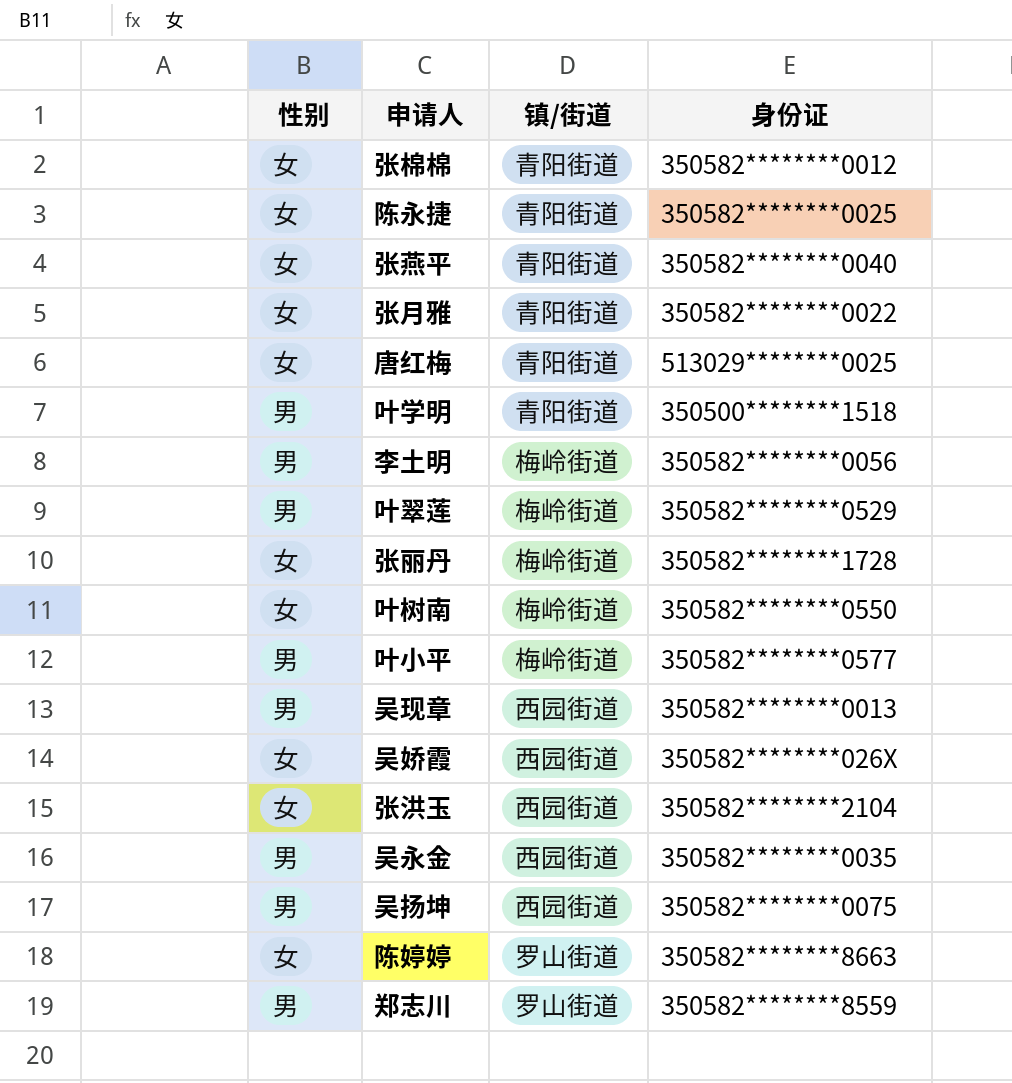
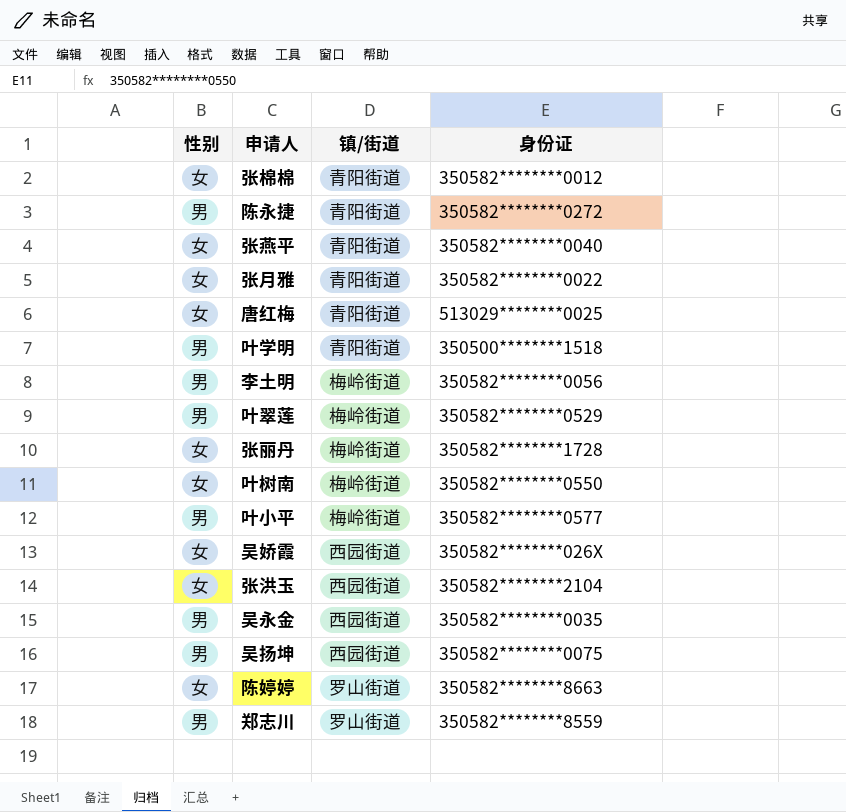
row 吴现章: 男 | 西园街道 | 350582********0013 -> none
陈永捷 | 性别: 女 -> 男
陈永捷 | 身份证: 350582********0025 -> 350582********0272

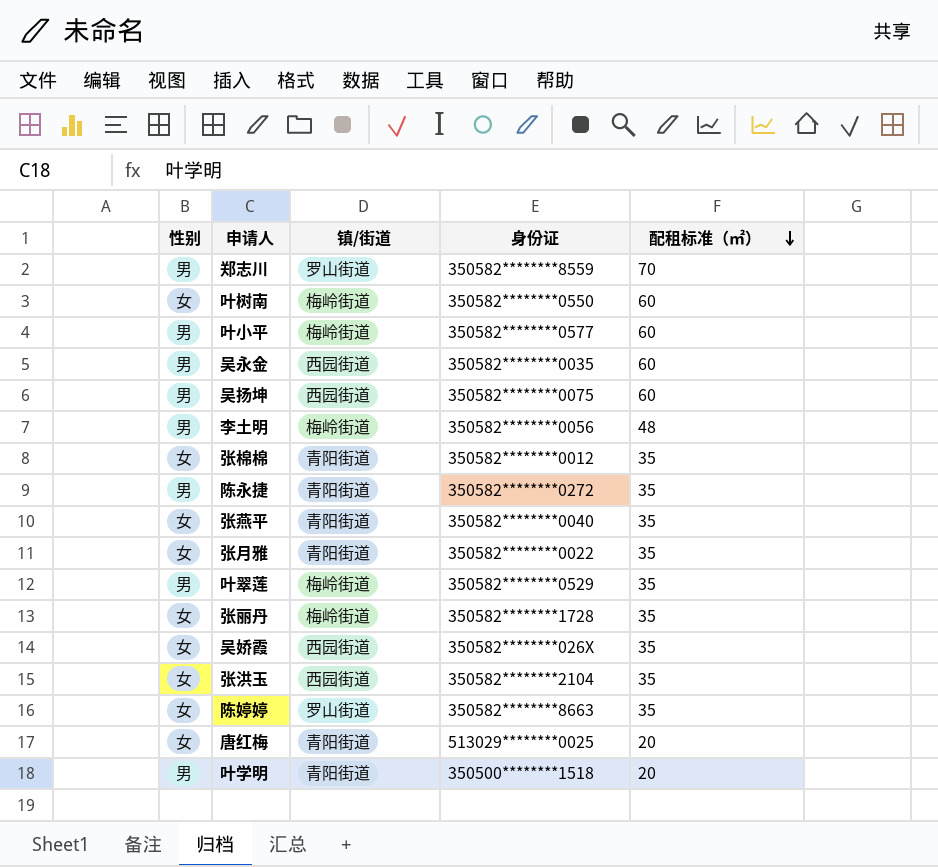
row order: none -> 配租标准（㎡） descending
column 配租标准（㎡） | position: none -> 5

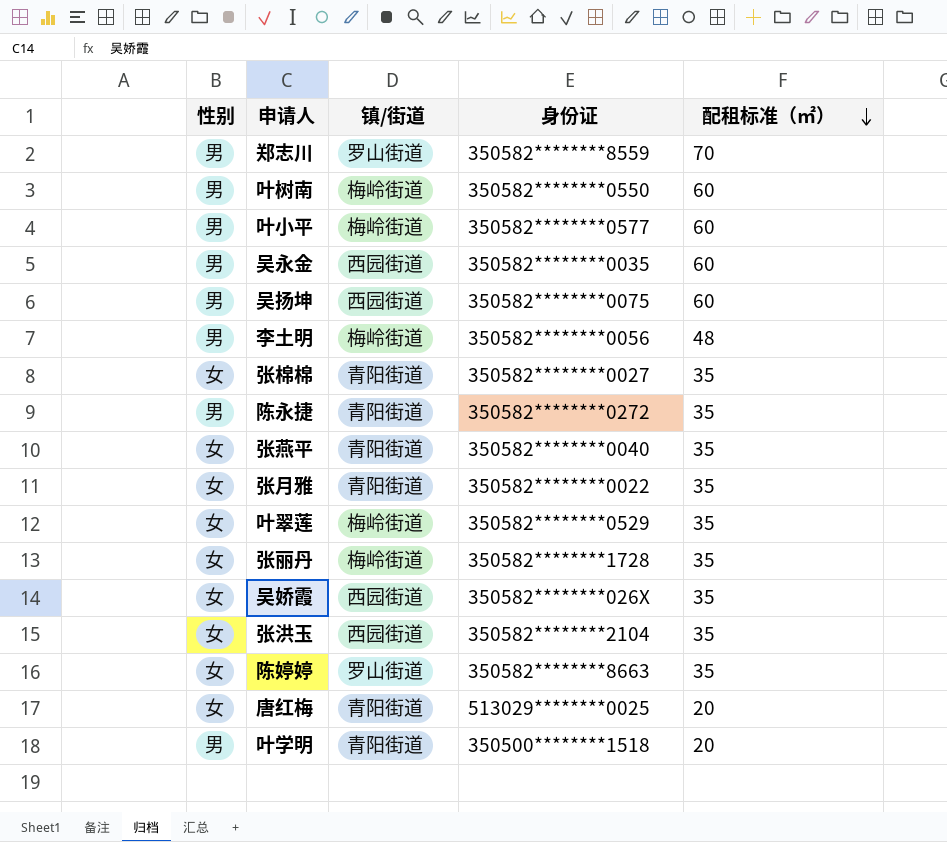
叶树南 | 性别: 女 -> 男
张棉棉 | 身份证: 350582********0012 -> 350582********0027
叶翠莲 | 性别: 男 -> 女

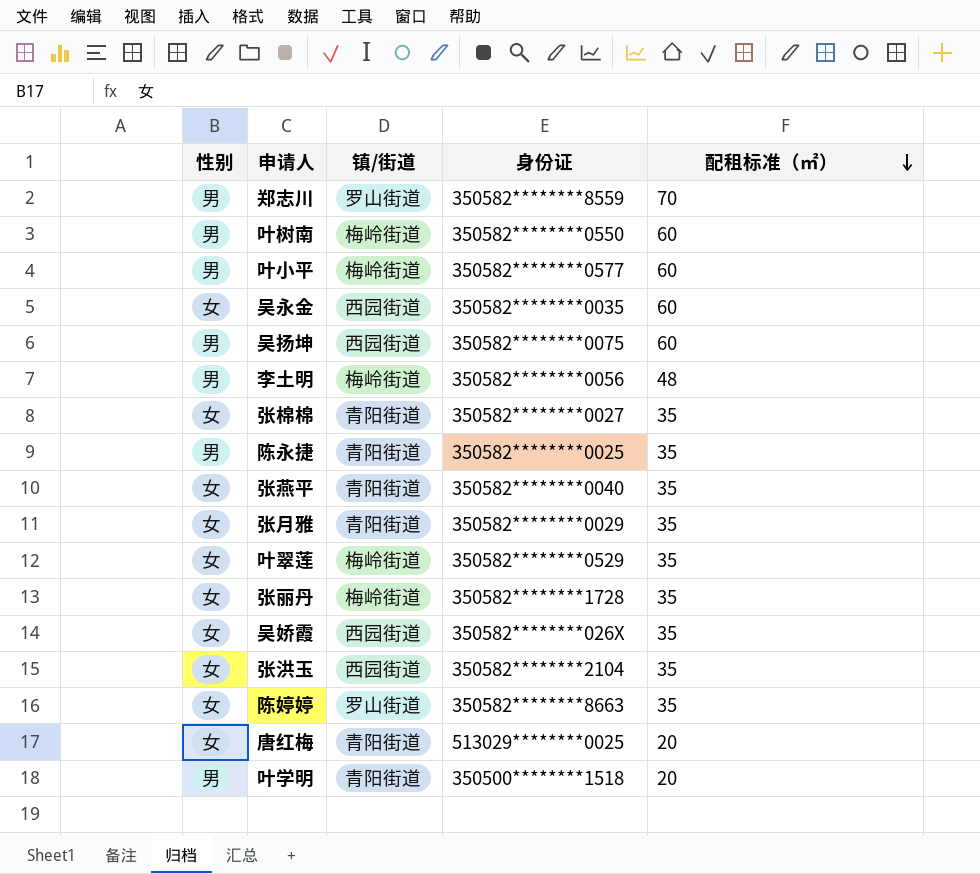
吴永金 | 性别: 男 -> 女
陈永捷 | 身份证: 350582********0272 -> 350582********0025
张月雅 | 身份证: 350582********0022 -> 350582********0029

